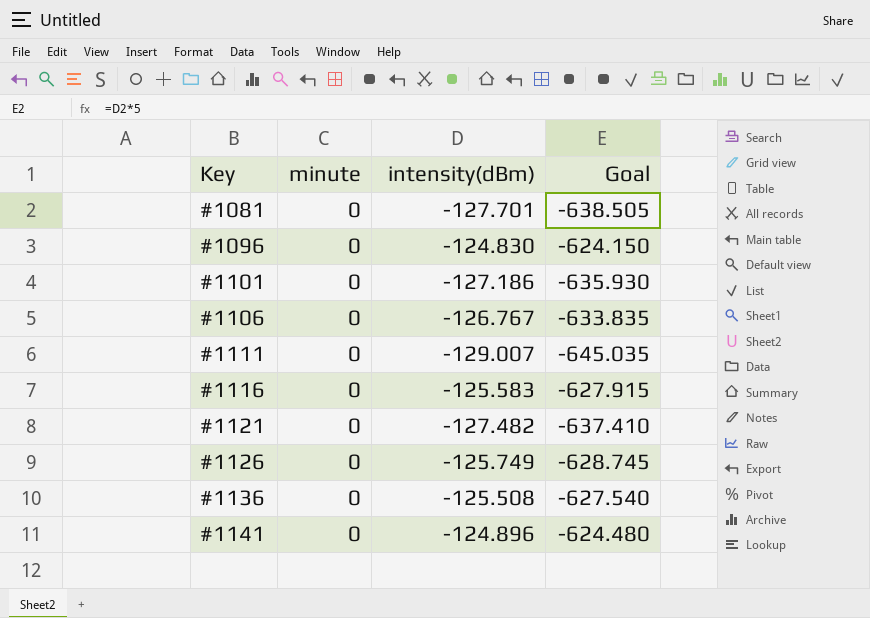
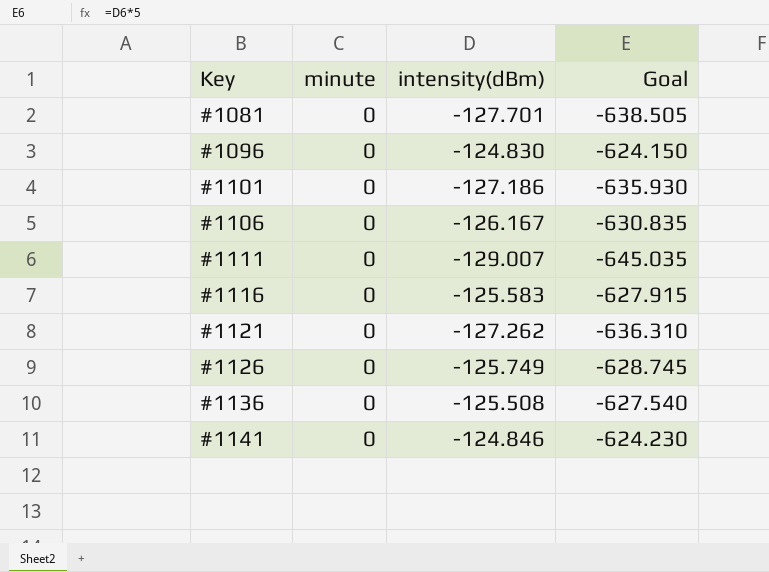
#1106 | intensity(dBm): -126.767 -> -126.167
#1106 | Goal: -633.835 -> -630.835
#1121 | intensity(dBm): -127.482 -> -127.262
#1121 | Goal: -637.410 -> -636.310
#1141 | intensity(dBm): -124.896 -> -124.846
#1141 | Goal: -624.480 -> -624.230

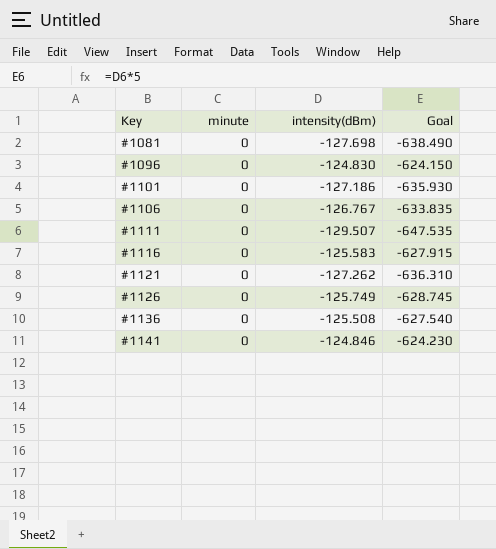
#1081 | intensity(dBm): -127.701 -> -127.698
#1081 | Goal: -638.505 -> -638.490
#1106 | intensity(dBm): -126.167 -> -126.767
#1106 | Goal: -630.835 -> -633.835
#1111 | intensity(dBm): -129.007 -> -129.507
#1111 | Goal: -645.035 -> -647.535

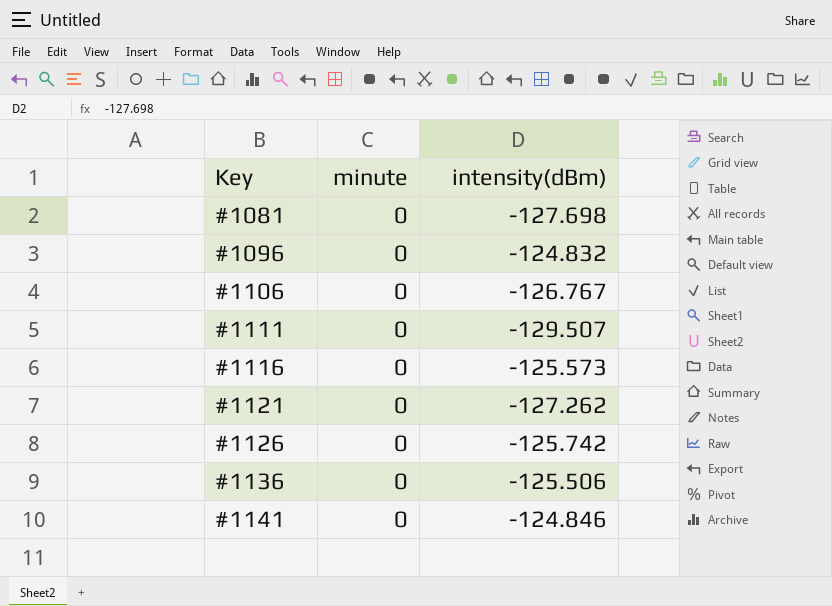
column Goal | formula: [intensity(dBm)] * 5 -> none
row #1101: 0 | -127.186 | -635.930 -> none
#1096 | intensity(dBm): -124.830 -> -124.832
#1116 | intensity(dBm): -125.583 -> -125.573
#1126 | intensity(dBm): -125.749 -> -125.742
#1136 | intensity(dBm): -125.508 -> -125.506

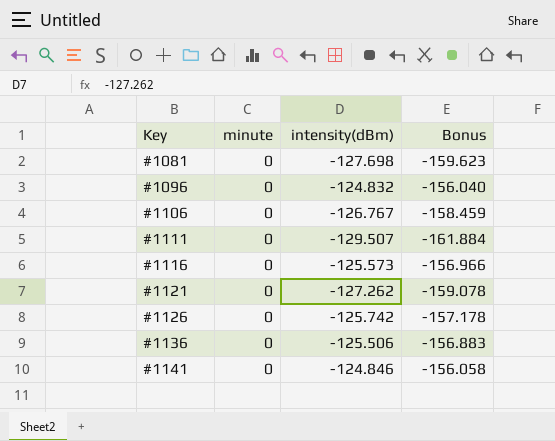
column Bonus | formula: none -> [intensity(dBm)] * 1.25

